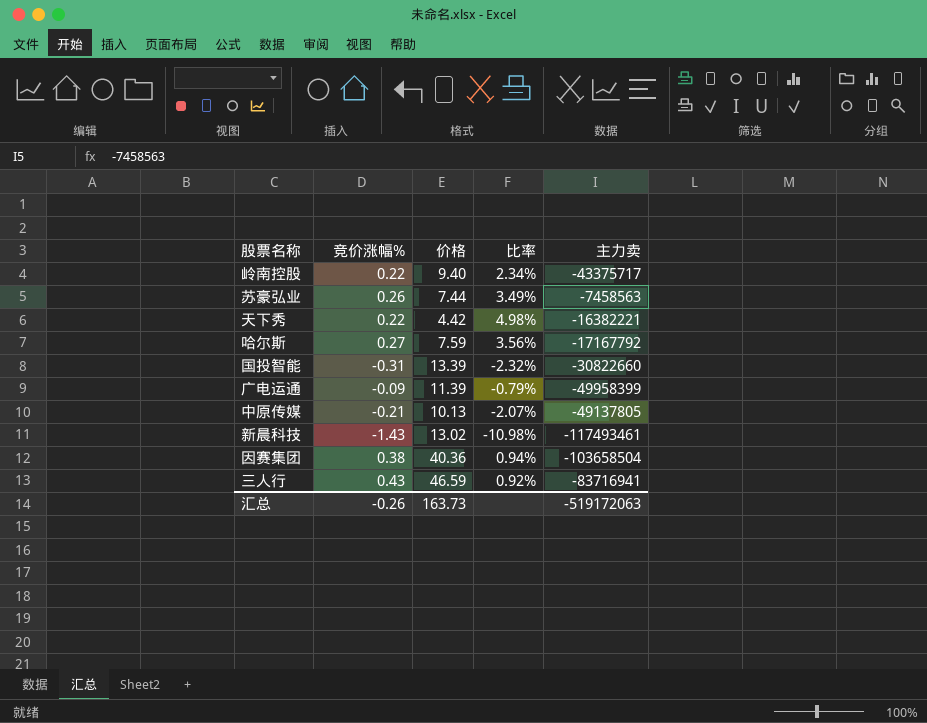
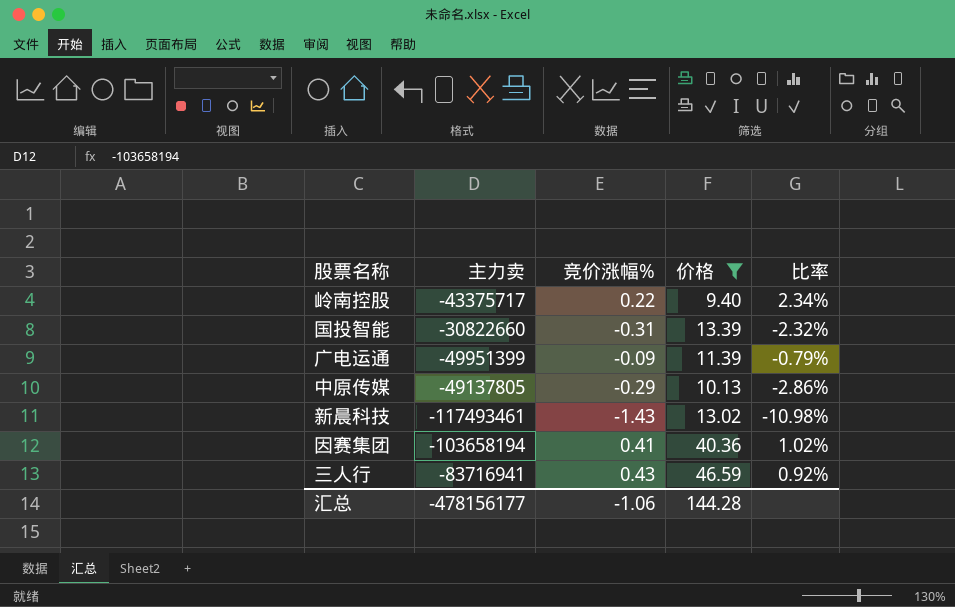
filter: none -> 价格 >= 9.40
column 主力卖 | position: 5 -> 2
广电运通 | 主力卖: -49958399 -> -49951399
中原传媒 | 竞价涨幅%: -0.21 -> -0.29
中原传媒 | 比率: -2.07% -> -2.86%
因赛集团 | 主力卖: -103658504 -> -103658194
因赛集团 | 竞价涨幅%: 0.38 -> 0.41
因赛集团 | 比率: 0.94% -> 1.02%
汇总 | 主力卖: -519172063 -> -478156177
汇总 | 竞价涨幅%: -0.26 -> -1.06
汇总 | 价格: 163.73 -> 144.28

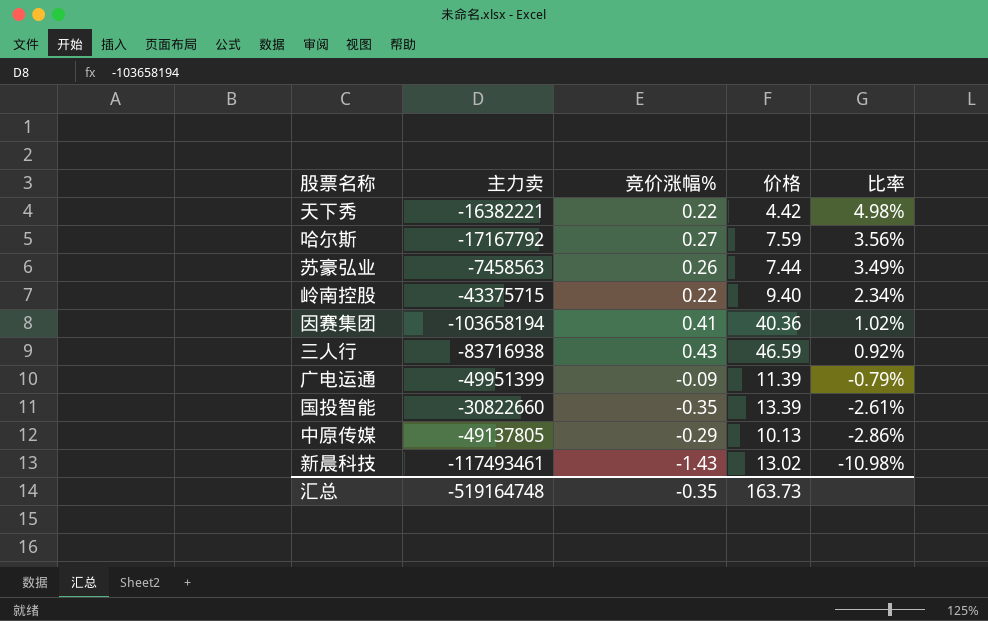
filter: 价格 >= 9.40 -> none
row order: none -> 比率 descending
岭南控股 | 主力卖: -43375717 -> -43375715
三人行 | 主力卖: -83716941 -> -83716938
国投智能 | 竞价涨幅%: -0.31 -> -0.35
国投智能 | 比率: -2.32% -> -2.61%
汇总 | 主力卖: -478156177 -> -519164748
汇总 | 竞价涨幅%: -1.06 -> -0.35
汇总 | 价格: 144.28 -> 163.73

